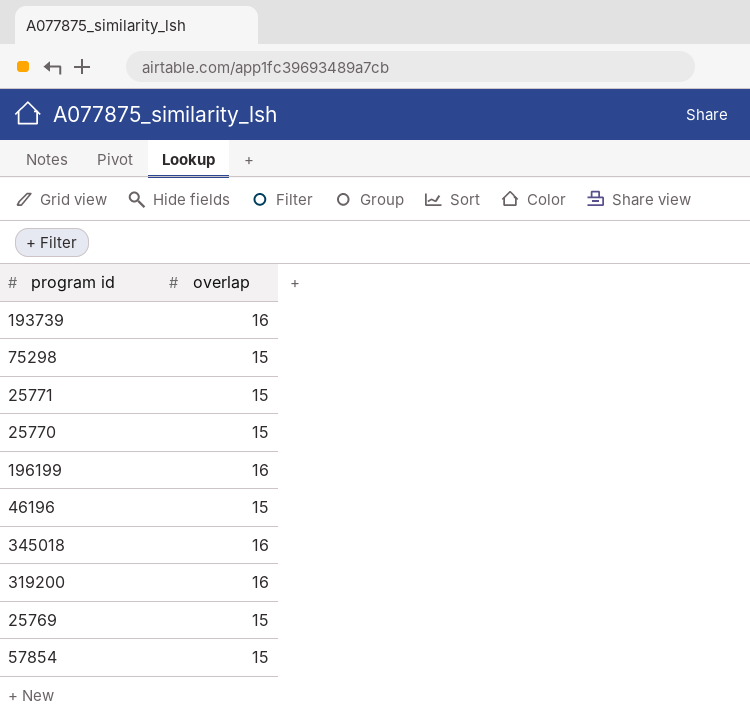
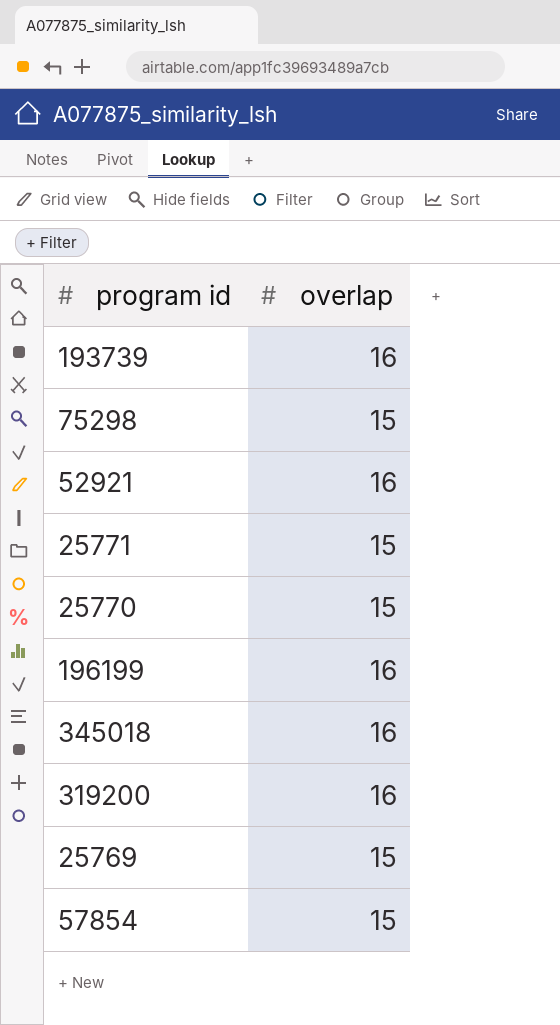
row 46196: 15 -> none
row 52921: none -> 16

